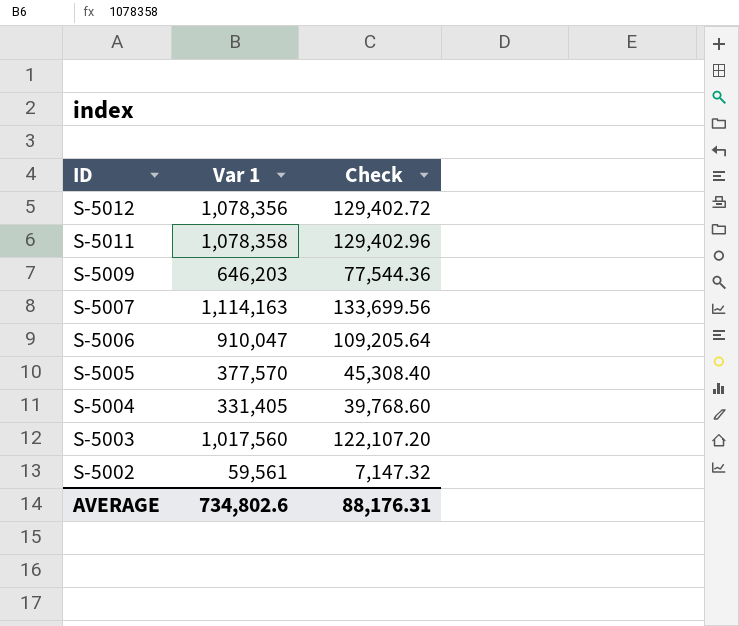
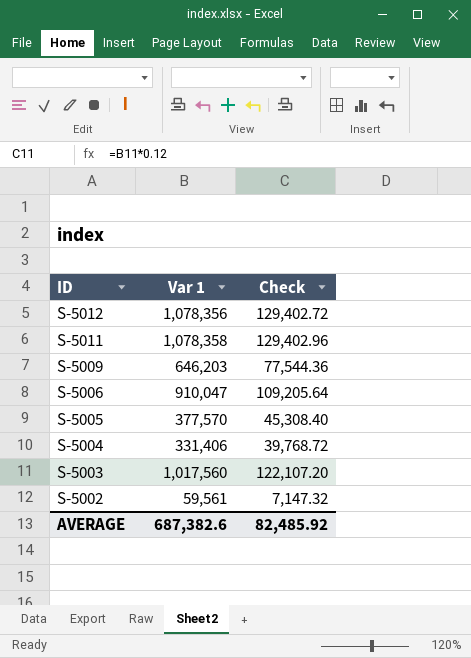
row S-5007: 1,114,163 | 133,699.56 -> none
S-5004 | Var 1: 331,405 -> 331,406
S-5004 | Check: 39,768.60 -> 39,768.72
AVERAGE | Var 1: 734,802.6 -> 687,382.6
AVERAGE | Check: 88,176.31 -> 82,485.92

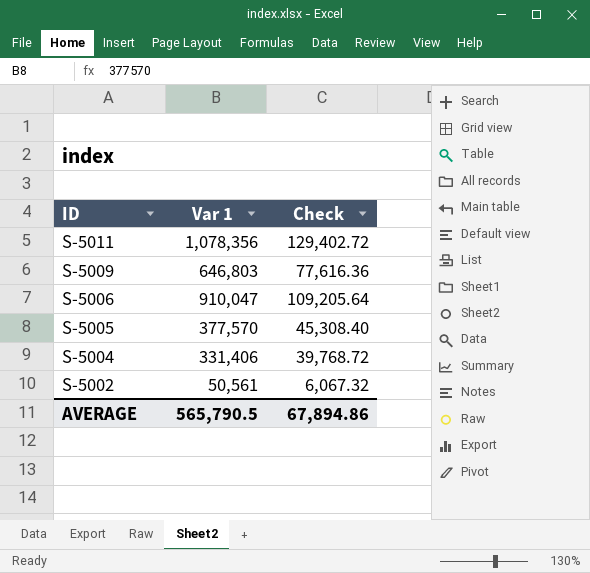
row S-5012: 1,078,356 | 129,402.72 -> none
row S-5003: 1,017,560 | 122,107.20 -> none
S-5011 | Var 1: 1,078,358 -> 1,078,356
S-5011 | Check: 129,402.96 -> 129,402.72
S-5009 | Var 1: 646,203 -> 646,803
S-5009 | Check: 77,544.36 -> 77,616.36
S-5002 | Var 1: 59,561 -> 50,561
S-5002 | Check: 7,147.32 -> 6,067.32
AVERAGE | Var 1: 687,382.6 -> 565,790.5
AVERAGE | Check: 82,485.92 -> 67,894.86

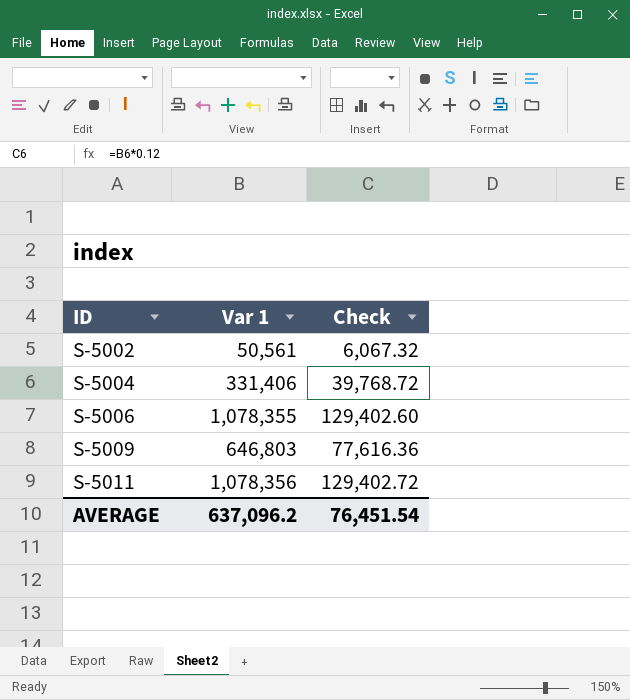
row order: ID descending -> ID ascending
row S-5005: 377,570 | 45,308.40 -> none
S-5006 | Var 1: 910,047 -> 1,078,355
S-5006 | Check: 109,205.64 -> 129,402.60
AVERAGE | Var 1: 565,790.5 -> 637,096.2
AVERAGE | Check: 67,894.86 -> 76,451.54

